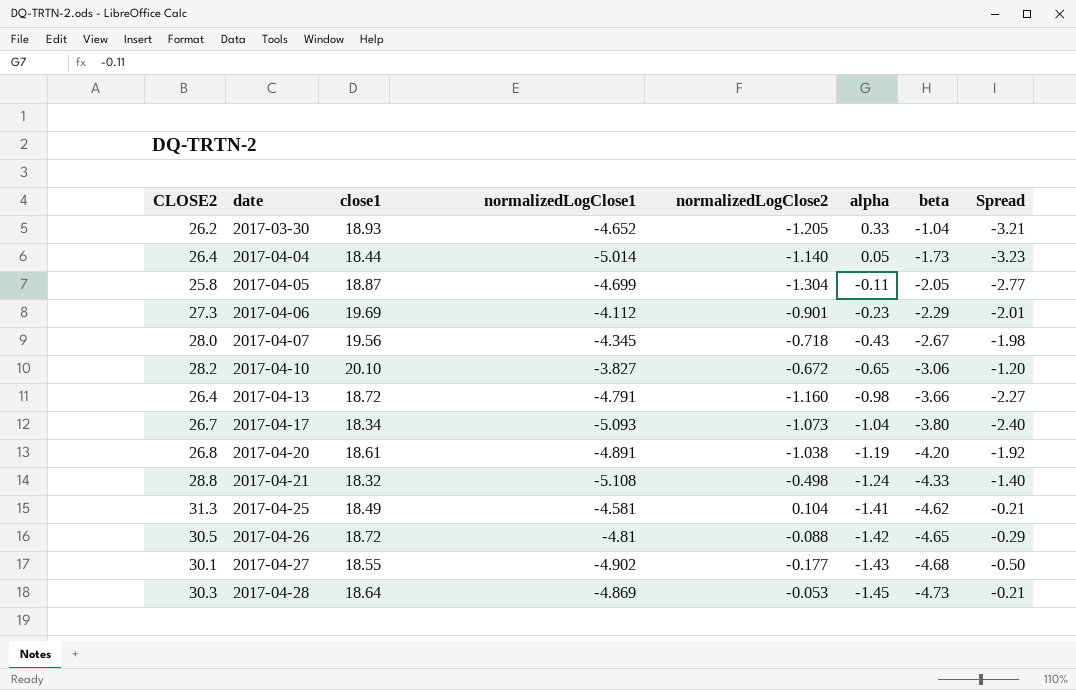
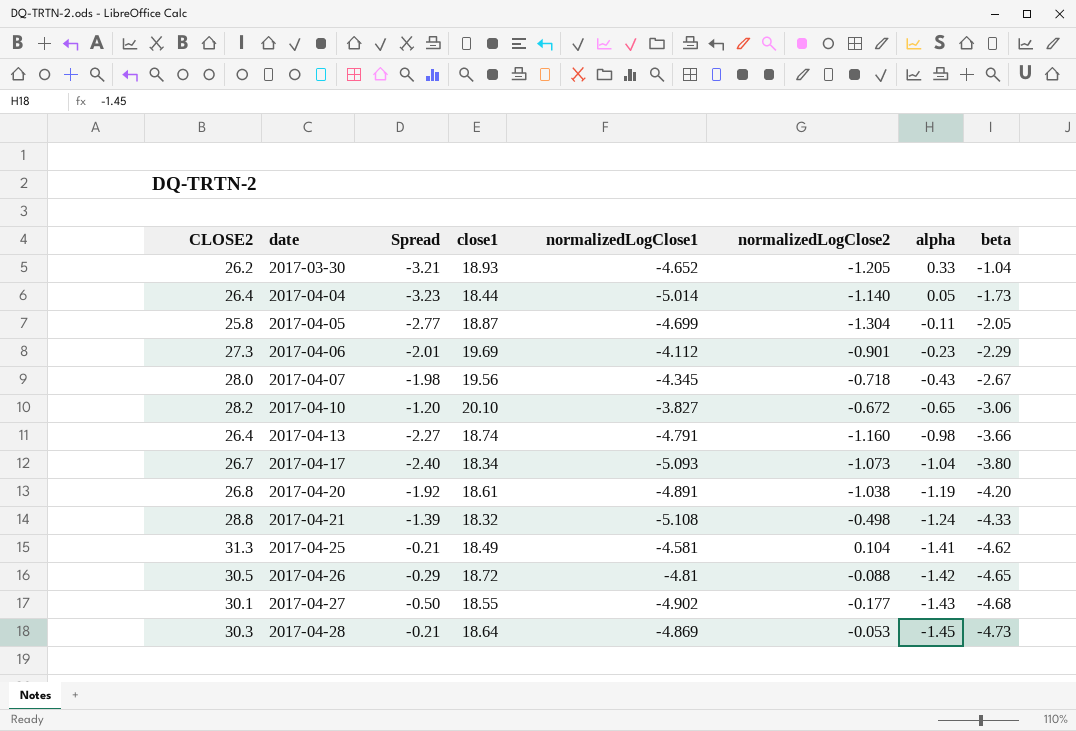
column Spread | position: 8 -> 3
2017-04-13 | close1: 18.72 -> 18.74
2017-04-21 | Spread: -1.40 -> -1.39

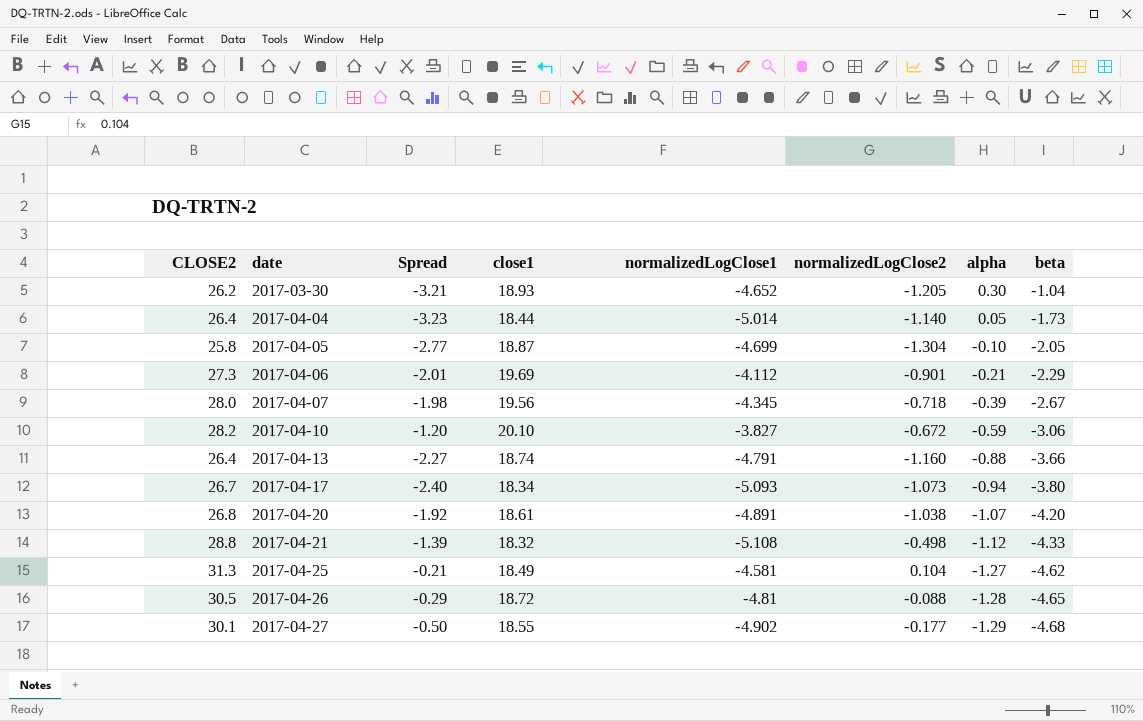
row 2017-04-28: 30.3 | -0.21 | 18.64 | -4.869 | -0.053 | -1.45 | -4.73 -> none
2017-03-30 | alpha: 0.33 -> 0.30
2017-04-05 | alpha: -0.11 -> -0.10
2017-04-06 | alpha: -0.23 -> -0.21
2017-04-07 | alpha: -0.43 -> -0.39
2017-04-10 | alpha: -0.65 -> -0.59
2017-04-13 | alpha: -0.98 -> -0.88
2017-04-17 | alpha: -1.04 -> -0.94
2017-04-20 | alpha: -1.19 -> -1.07
2017-04-21 | alpha: -1.24 -> -1.12
2017-04-25 | alpha: -1.41 -> -1.27
2017-04-26 | alpha: -1.42 -> -1.28
2017-04-27 | alpha: -1.43 -> -1.29

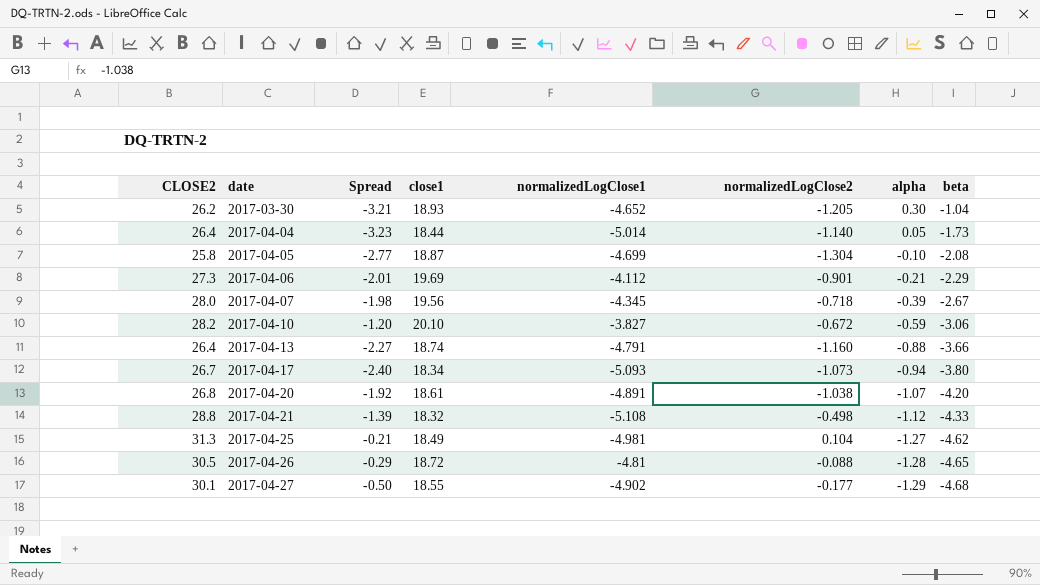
2017-04-05 | beta: -2.05 -> -2.08
2017-04-25 | normalizedLogClose1: -4.581 -> -4.981

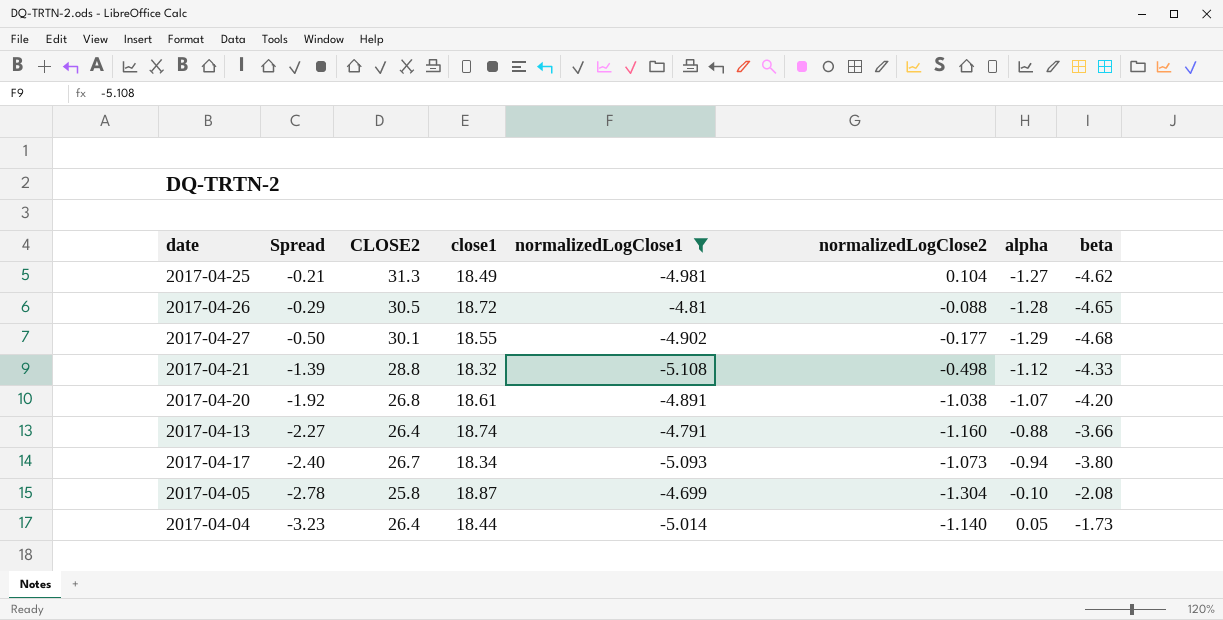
filter: none -> normalizedLogClose1 <= -4.699
row order: date ascending -> Spread descending
column CLOSE2 | position: 1 -> 3
2017-04-05 | Spread: -2.77 -> -2.78

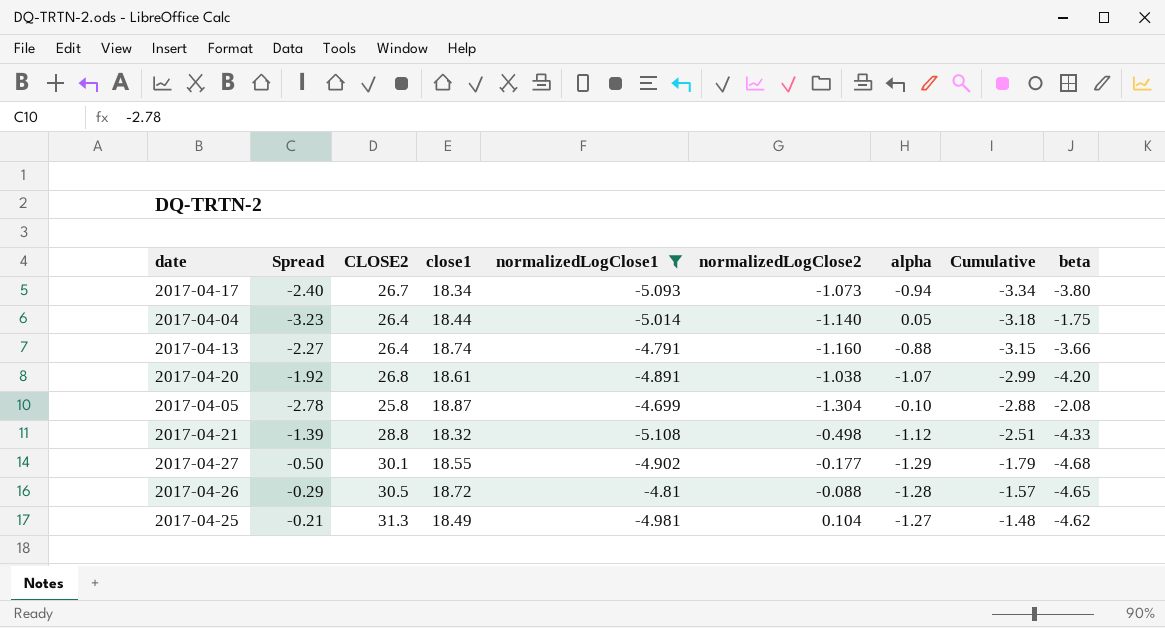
row order: Spread descending -> Cumulative ascending
column Cumulative | formula: none -> [Spread] + [alpha]
2017-04-04 | beta: -1.73 -> -1.75

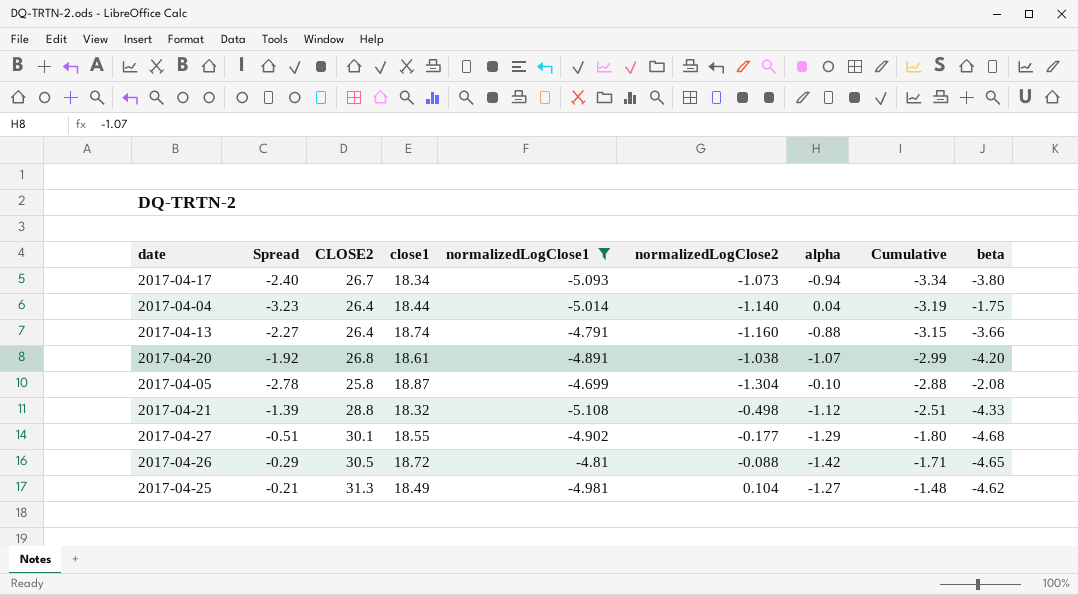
2017-04-04 | alpha: 0.05 -> 0.04
2017-04-04 | Cumulative: -3.18 -> -3.19
2017-04-27 | Spread: -0.50 -> -0.51
2017-04-27 | Cumulative: -1.79 -> -1.80
2017-04-26 | alpha: -1.28 -> -1.42
2017-04-26 | Cumulative: -1.57 -> -1.71

